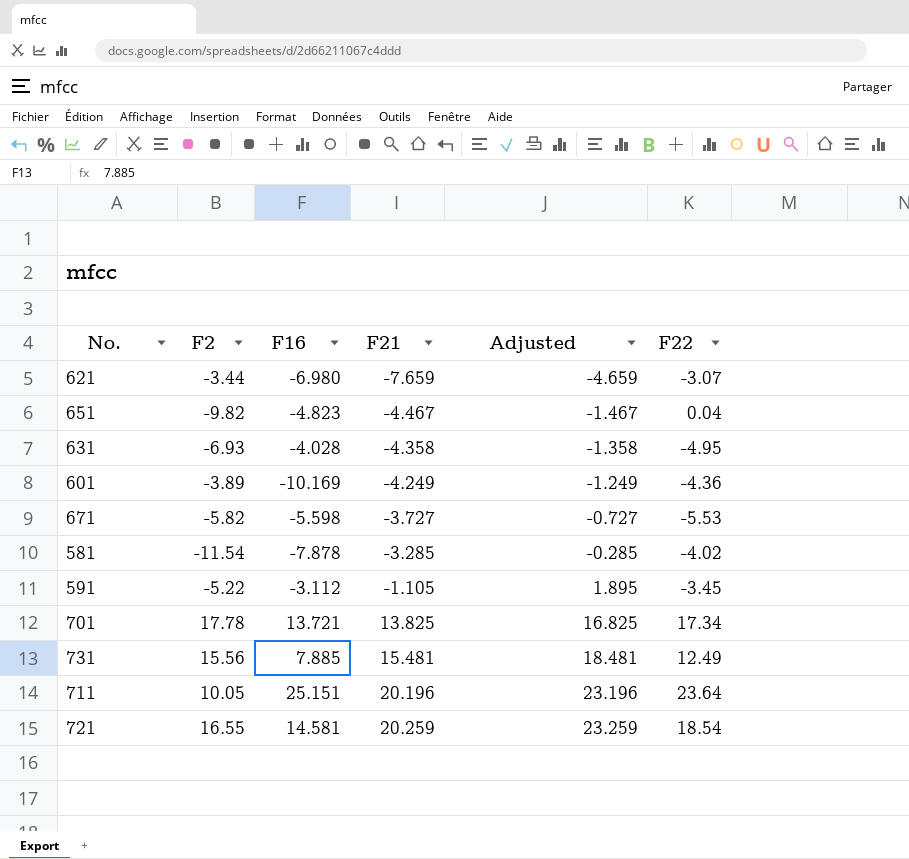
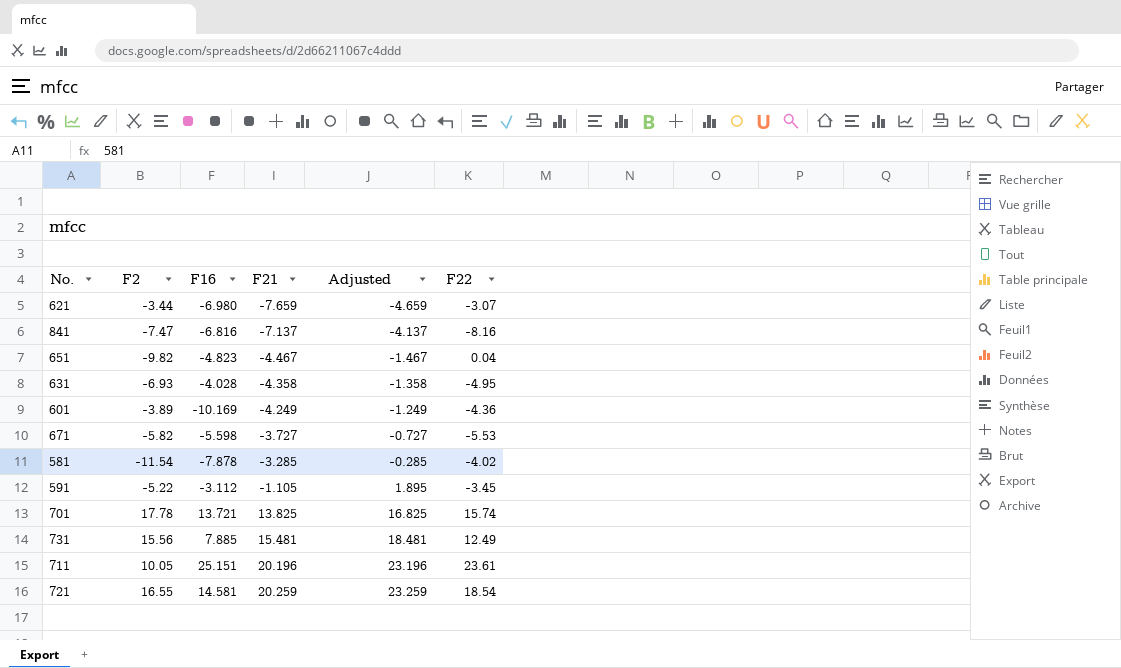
row 841: none -> -7.47 | -6.816 | -7.137 | -4.137 | -8.16
701 | F22: 17.34 -> 15.74
711 | F22: 23.64 -> 23.61

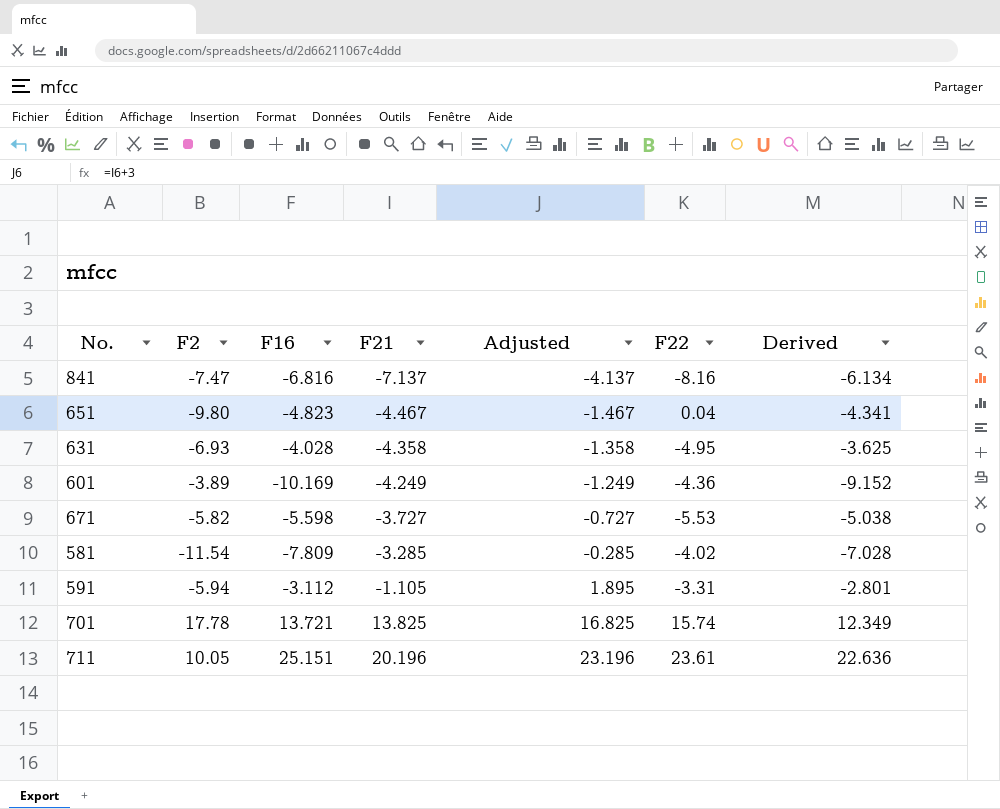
column Derived | formula: none -> [F16] * 0.9
row 621: -3.44 | -6.980 | -7.659 | -4.659 | -3.07 -> none
row 731: 15.56 | 7.885 | 15.481 | 18.481 | 12.49 -> none
row 721: 16.55 | 14.581 | 20.259 | 23.259 | 18.54 -> none
651 | F2: -9.82 -> -9.80
581 | F16: -7.878 -> -7.809
591 | F2: -5.22 -> -5.94
591 | F22: -3.45 -> -3.31

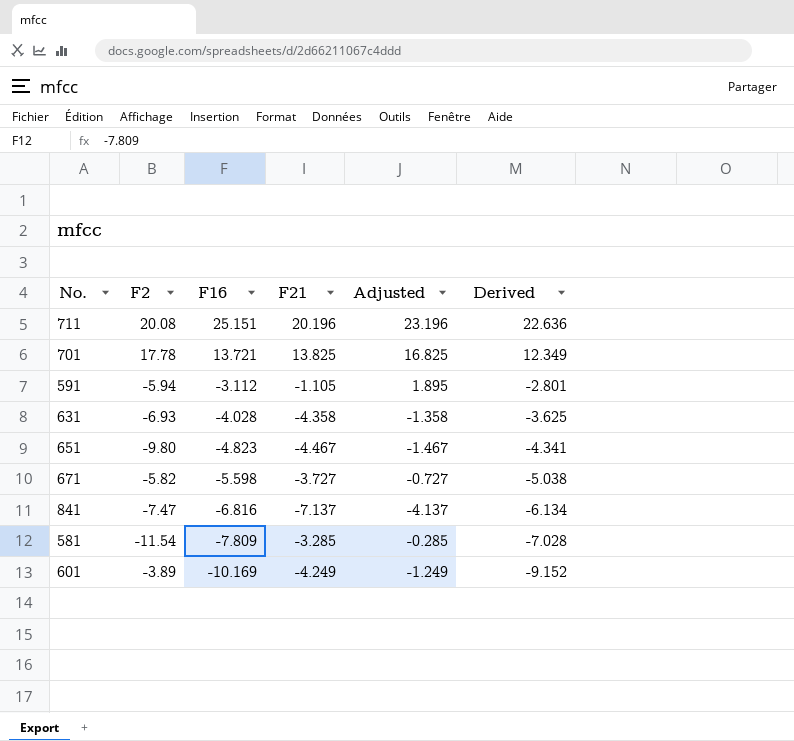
row order: F21 ascending -> F16 descending
column F22 | position: 6 -> none
711 | F2: 10.05 -> 20.08

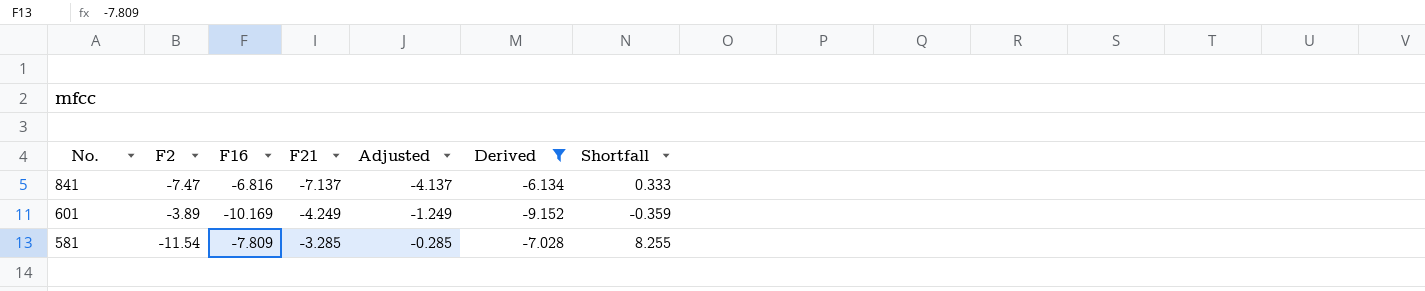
filter: none -> Derived <= -6.134
row order: F16 descending -> No. descending
column Shortfall | formula: none -> [F21] - [F2]

